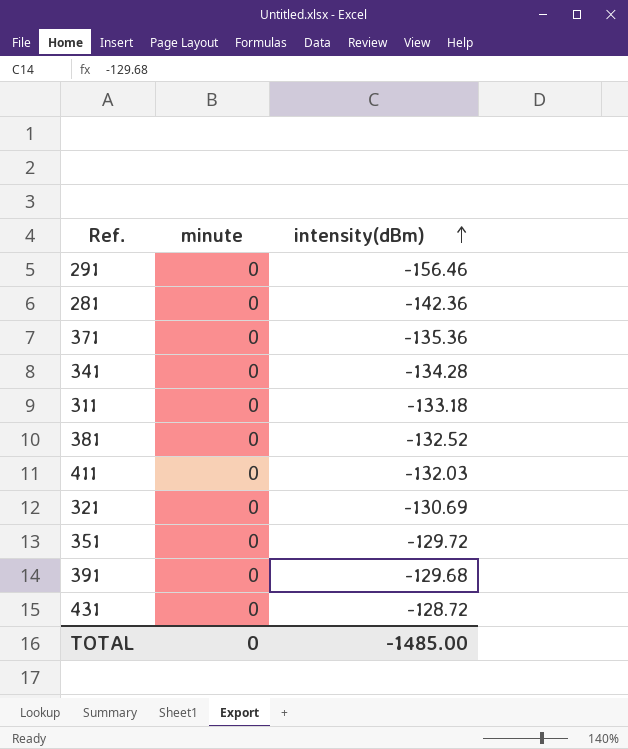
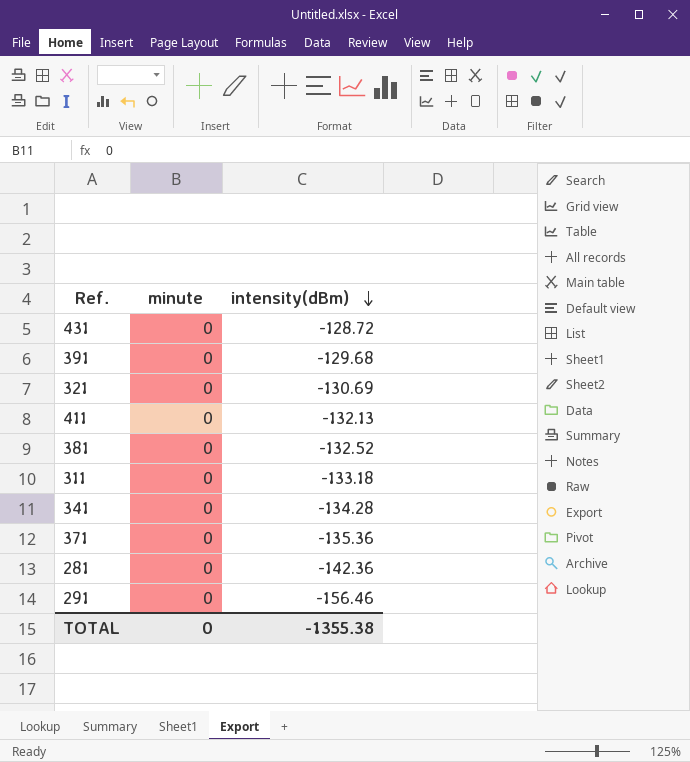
row order: intensity(dBm) ascending -> intensity(dBm) descending
row 351: 0 | -129.72 -> none
411 | intensity(dBm): -132.03 -> -132.13
TOTAL | intensity(dBm): -1485.00 -> -1355.38

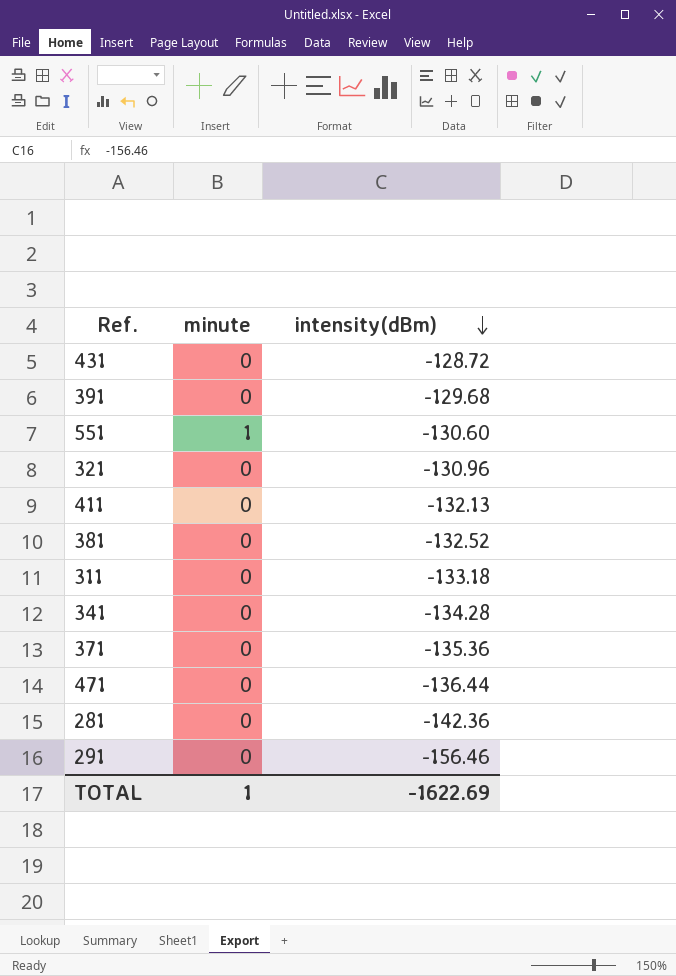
row 551: none -> 1 | -130.60
321 | intensity(dBm): -130.69 -> -130.96
row 471: none -> 0 | -136.44
TOTAL | minute: 0 -> 1
TOTAL | intensity(dBm): -1355.38 -> -1622.69

